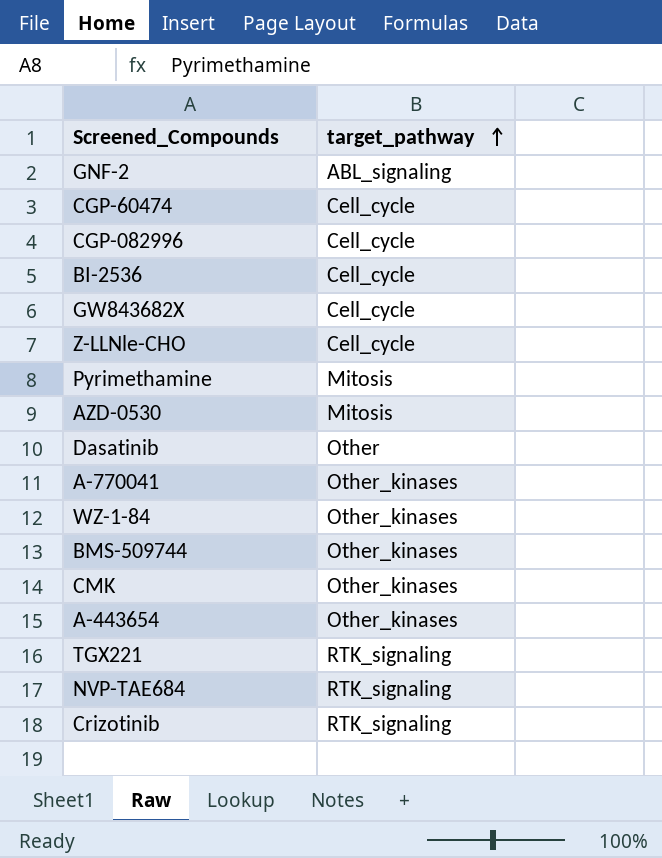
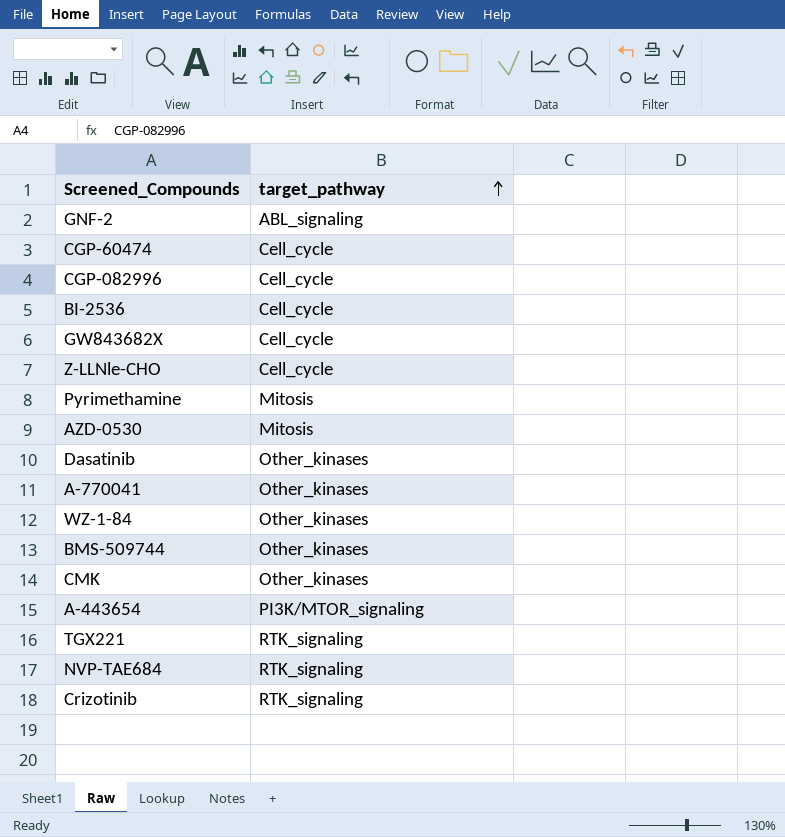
Dasatinib | target_pathway: Other -> Other_kinases
A-443654 | target_pathway: Other_kinases -> PI3K/MTOR_signaling

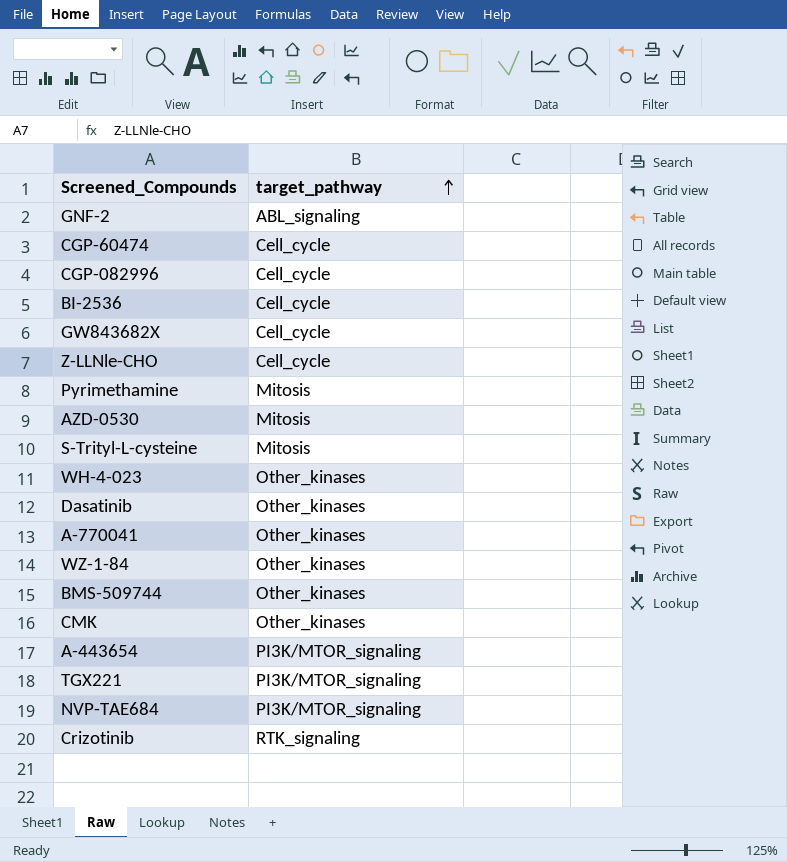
row S-Trityl-L-cysteine: none -> Mitosis
row WH-4-023: none -> Other_kinases
TGX221 | target_pathway: RTK_signaling -> PI3K/MTOR_signaling
NVP-TAE684 | target_pathway: RTK_signaling -> PI3K/MTOR_signaling

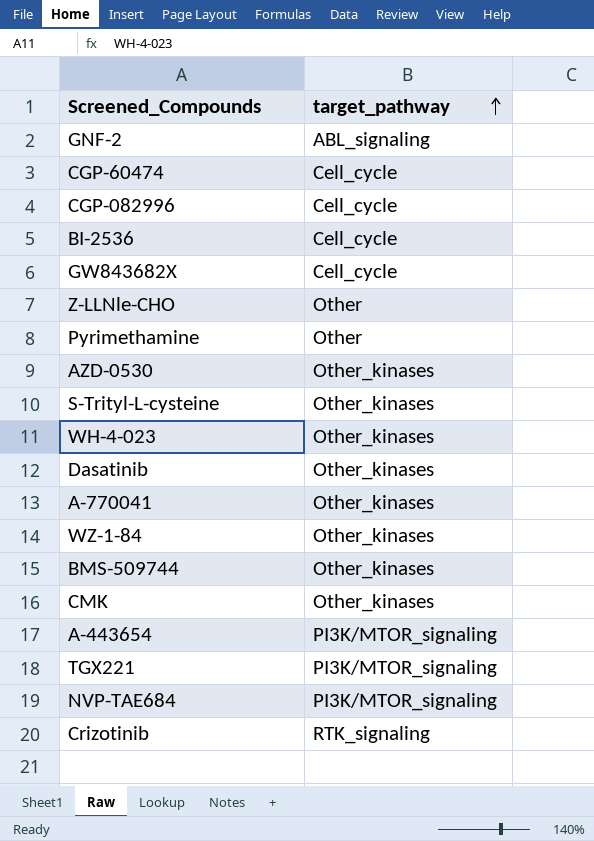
Z-LLNle-CHO | target_pathway: Cell_cycle -> Other
Pyrimethamine | target_pathway: Mitosis -> Other
AZD-0530 | target_pathway: Mitosis -> Other_kinases
S-Trityl-L-cysteine | target_pathway: Mitosis -> Other_kinases

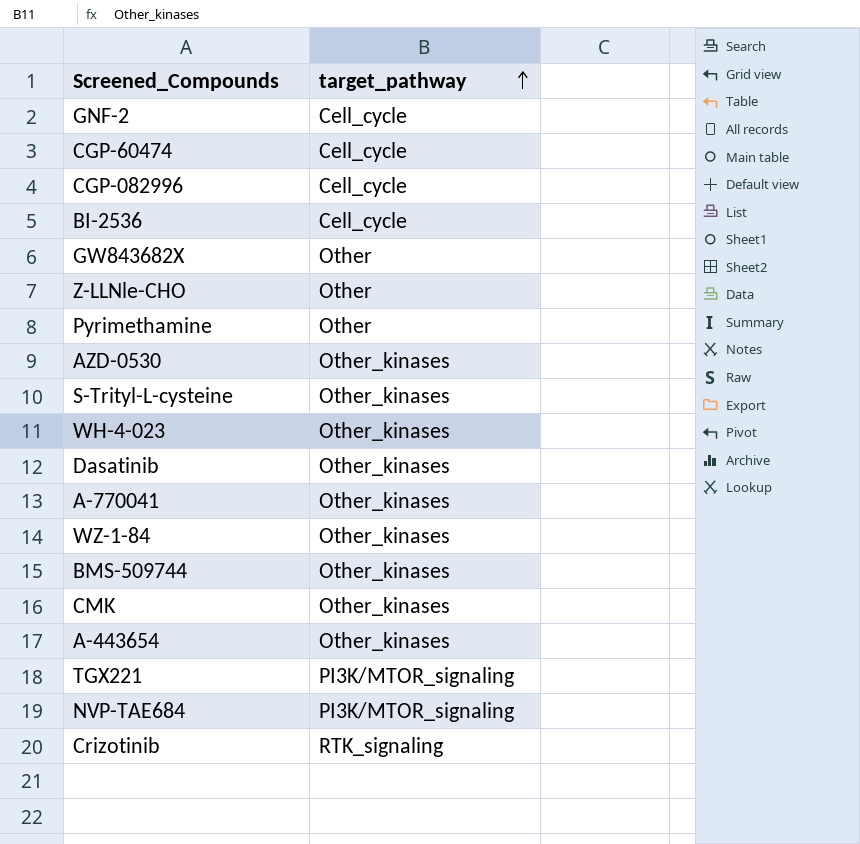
GNF-2 | target_pathway: ABL_signaling -> Cell_cycle
GW843682X | target_pathway: Cell_cycle -> Other
A-443654 | target_pathway: PI3K/MTOR_signaling -> Other_kinases

